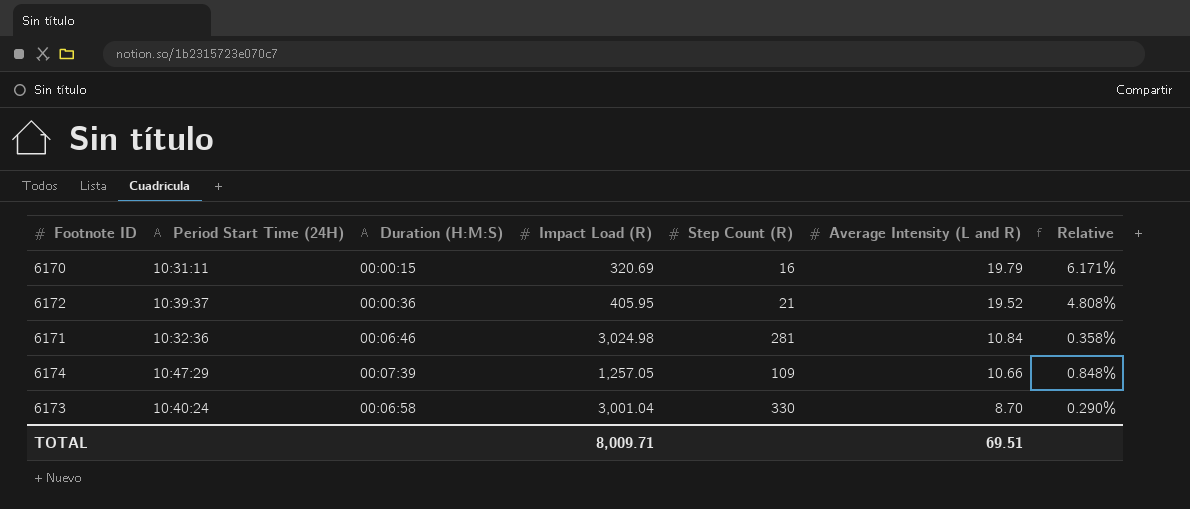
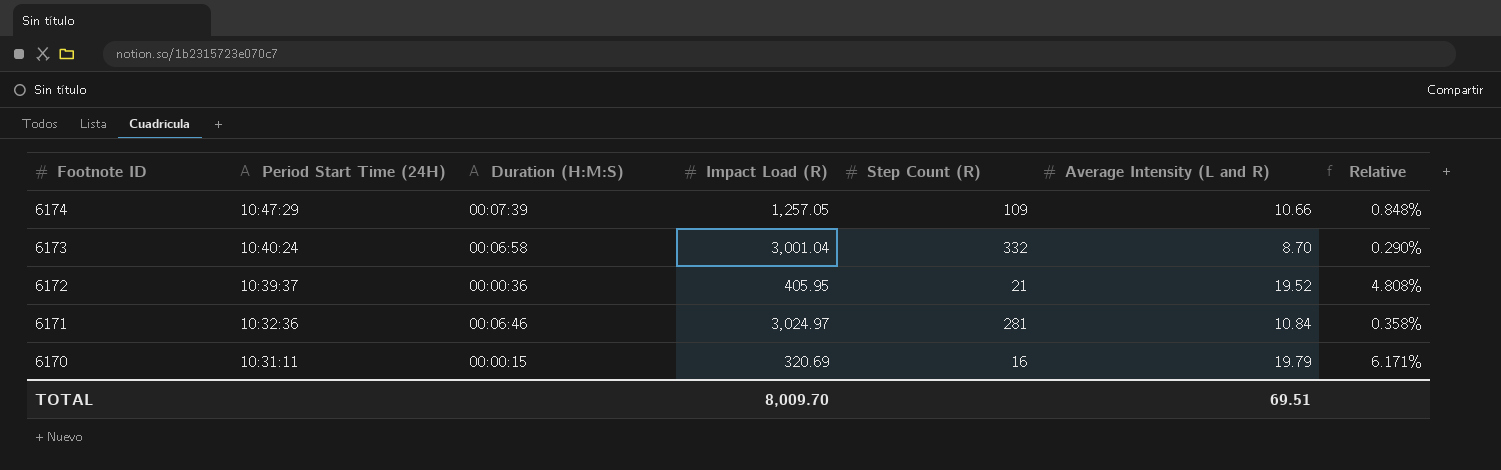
row order: Average Intensity (L and R) descending -> Footnote ID descending
6173 | Step Count (R): 330 -> 332
6171 | Impact Load (R): 3,024.98 -> 3,024.97
TOTAL | Impact Load (R): 8,009.71 -> 8,009.70

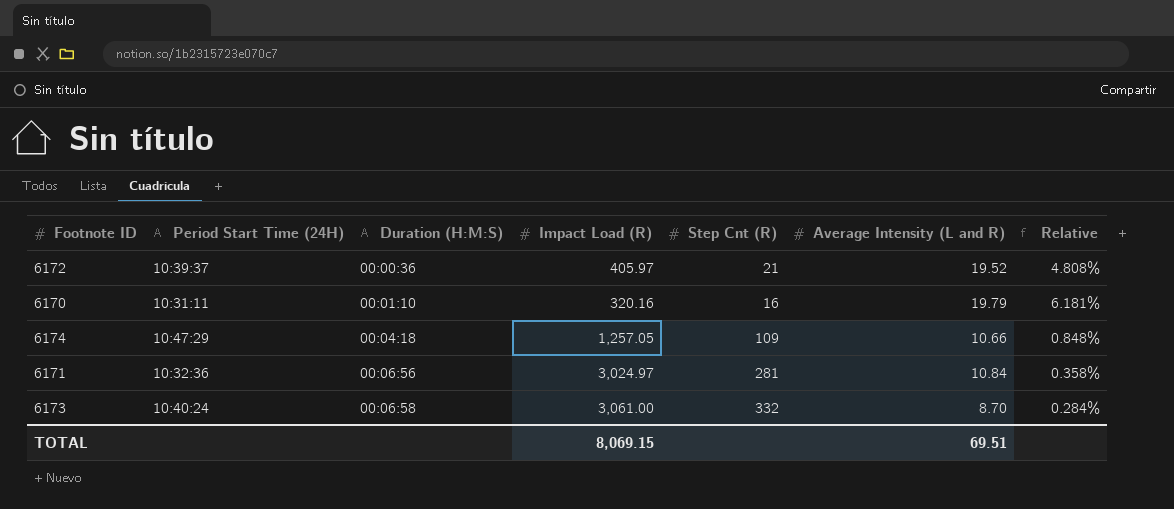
row order: Footnote ID descending -> Duration (H:M:S) ascending
column name: Step Count (R) -> Step Cnt (R)
6172 | Impact Load (R): 405.95 -> 405.97
6170 | Duration (H:M:S): 00:00:15 -> 00:01:10
6170 | Impact Load (R): 320.69 -> 320.16
6170 | Relative: 6.171% -> 6.181%
6174 | Duration (H:M:S): 00:07:39 -> 00:04:18
6171 | Duration (H:M:S): 00:06:46 -> 00:06:56
6173 | Impact Load (R): 3,001.04 -> 3,061.00
6173 | Relative: 0.290% -> 0.284%
TOTAL | Impact Load (R): 8,009.70 -> 8,069.15

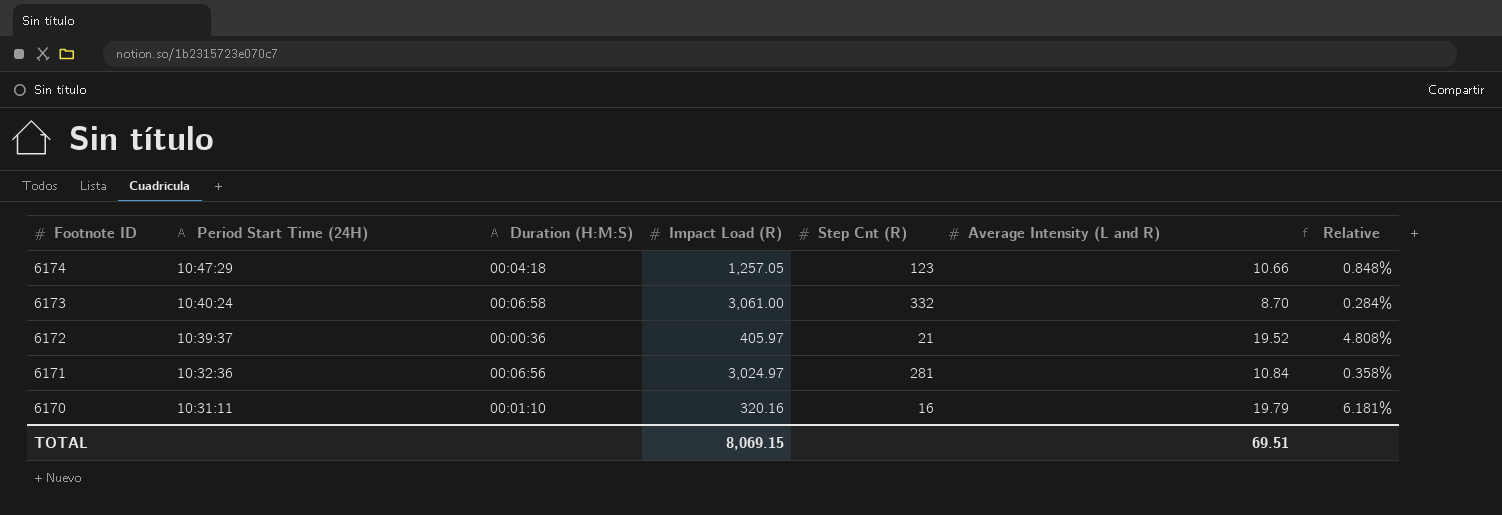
row order: Duration (H:M:S) ascending -> Footnote ID descending
6174 | Step Cnt (R): 109 -> 123

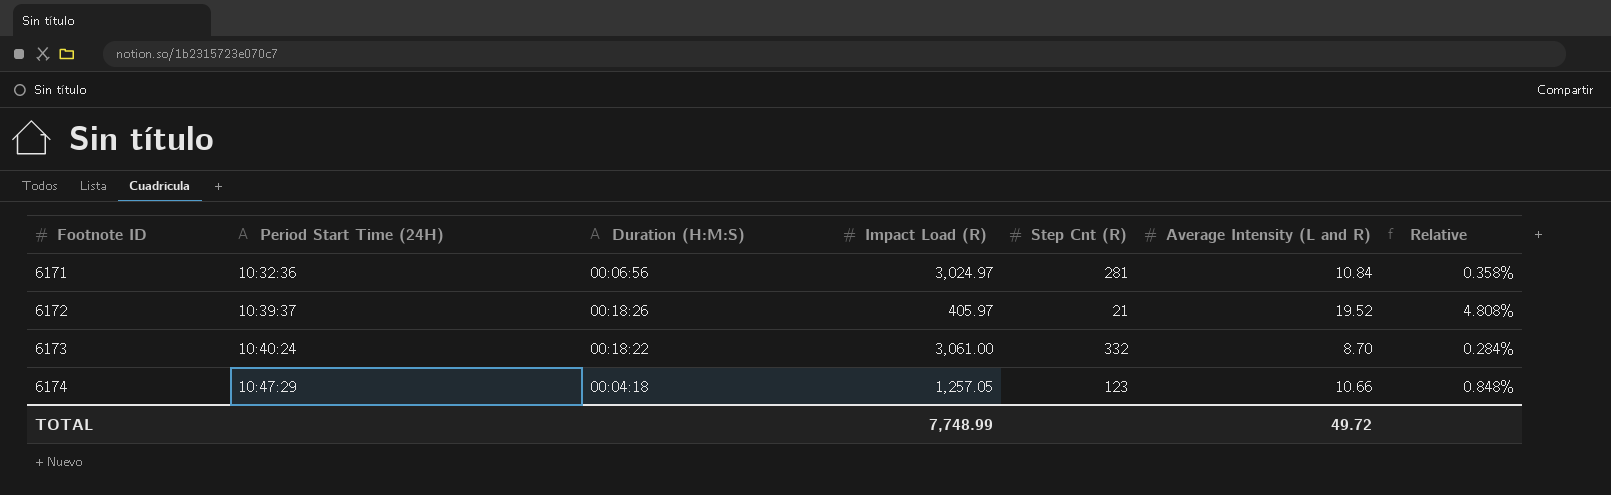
row order: Footnote ID descending -> Footnote ID ascending
row 6170: 10:31:11 | 00:01:10 | 320.16 | 16 | 19.79 | 6.181% -> none
6172 | Duration (H:M:S): 00:00:36 -> 00:18:26
6173 | Duration (H:M:S): 00:06:58 -> 00:18:22
TOTAL | Impact Load (R): 8,069.15 -> 7,748.99
TOTAL | Average Intensity (L and R): 69.51 -> 49.72

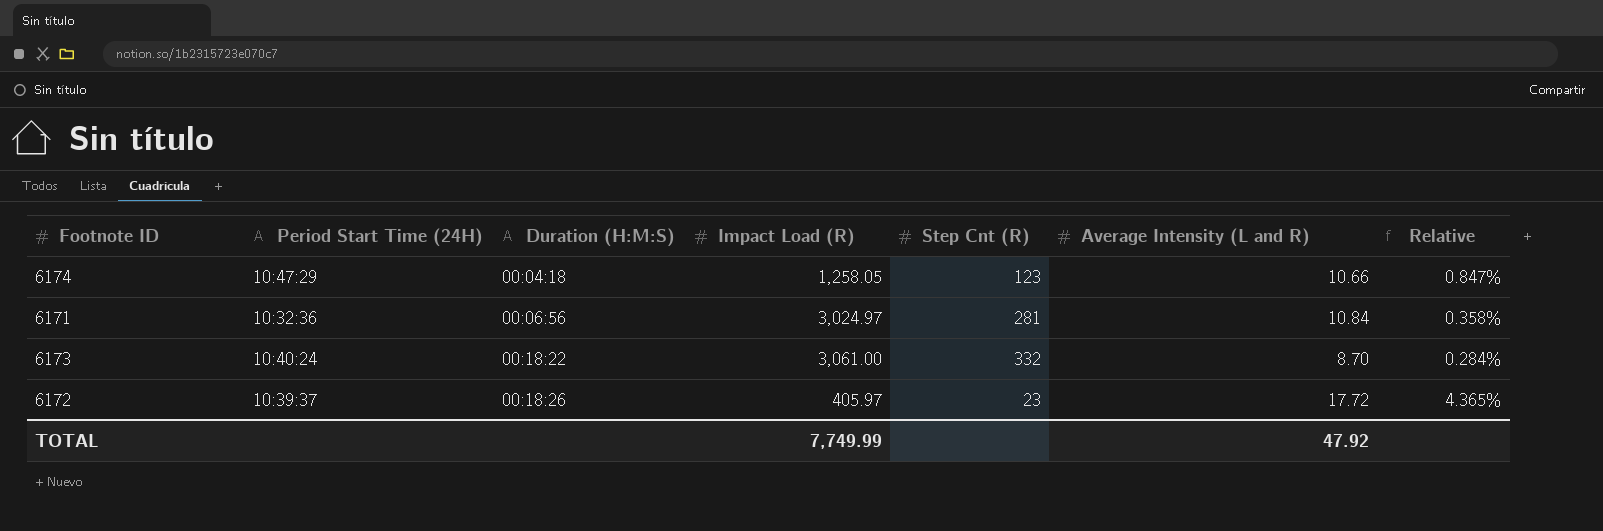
row order: Footnote ID ascending -> Duration (H:M:S) ascending
6174 | Impact Load (R): 1,257.05 -> 1,258.05
6174 | Relative: 0.848% -> 0.847%
6172 | Step Cnt (R): 21 -> 23
6172 | Average Intensity (L and R): 19.52 -> 17.72
6172 | Relative: 4.808% -> 4.365%
TOTAL | Impact Load (R): 7,748.99 -> 7,749.99
TOTAL | Average Intensity (L and R): 49.72 -> 47.92

